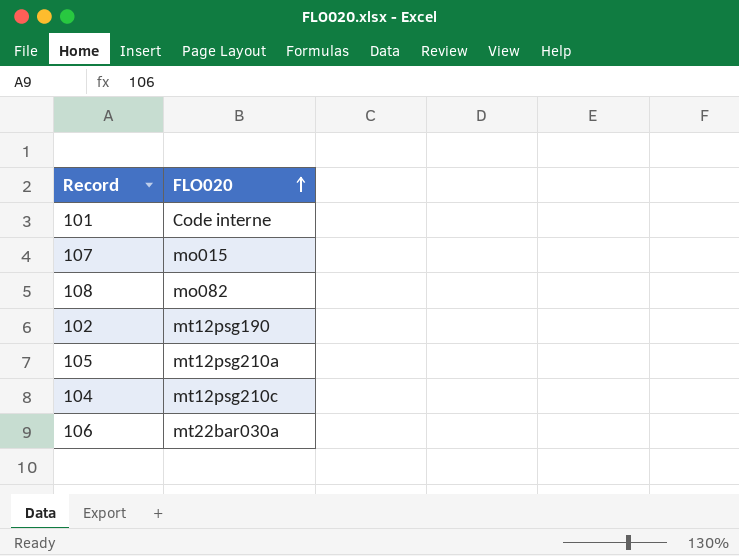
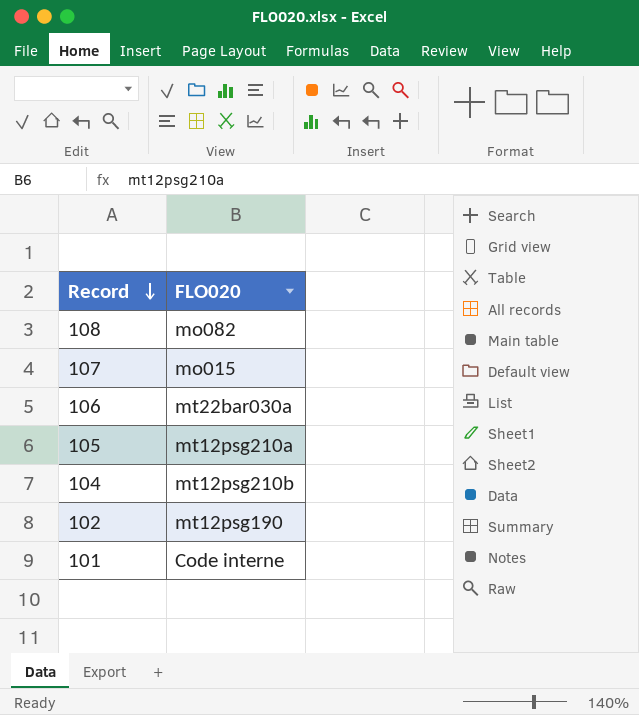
row order: FLO020 ascending -> Record descending
104 | FLO020: mt12psg210c -> mt12psg210b

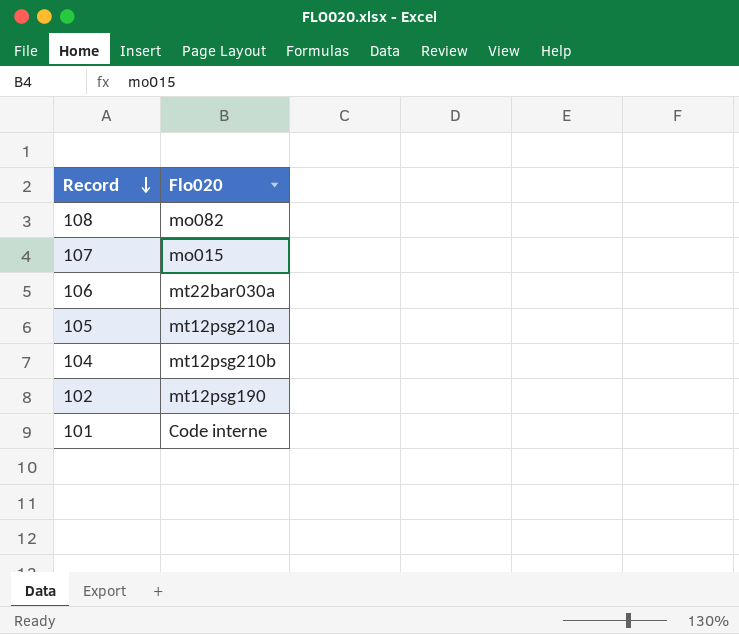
column name: FLO020 -> Flo020

